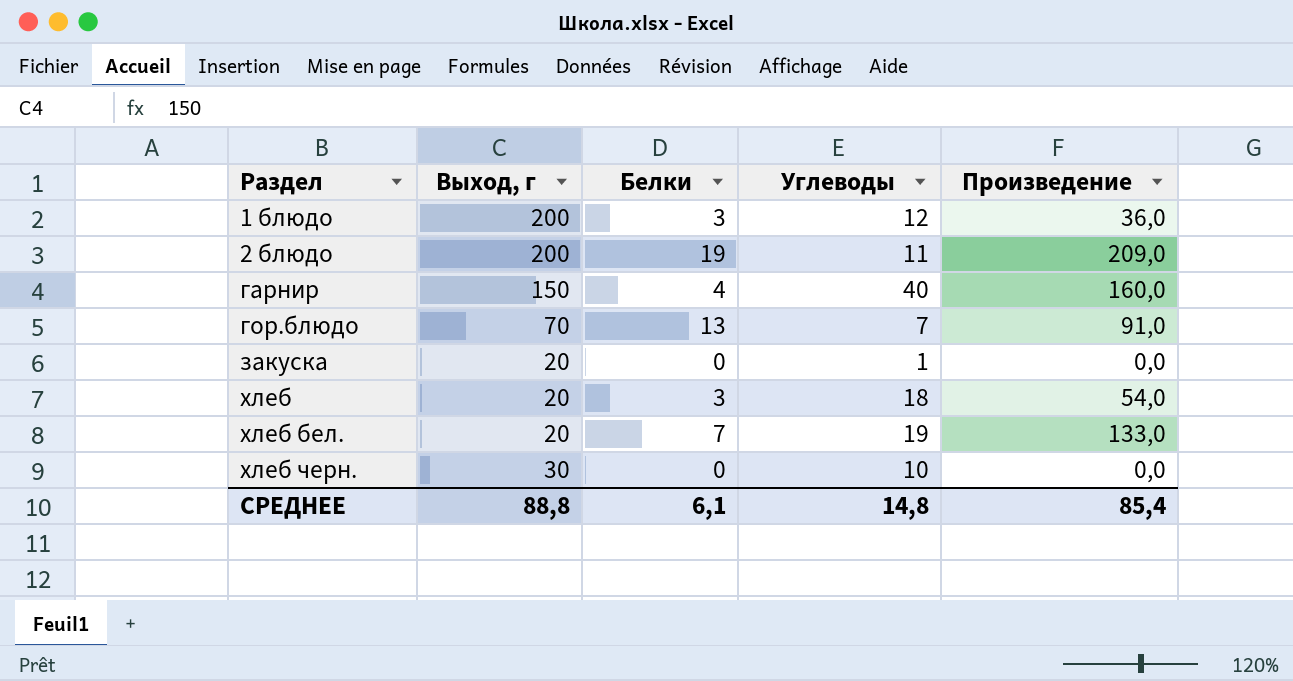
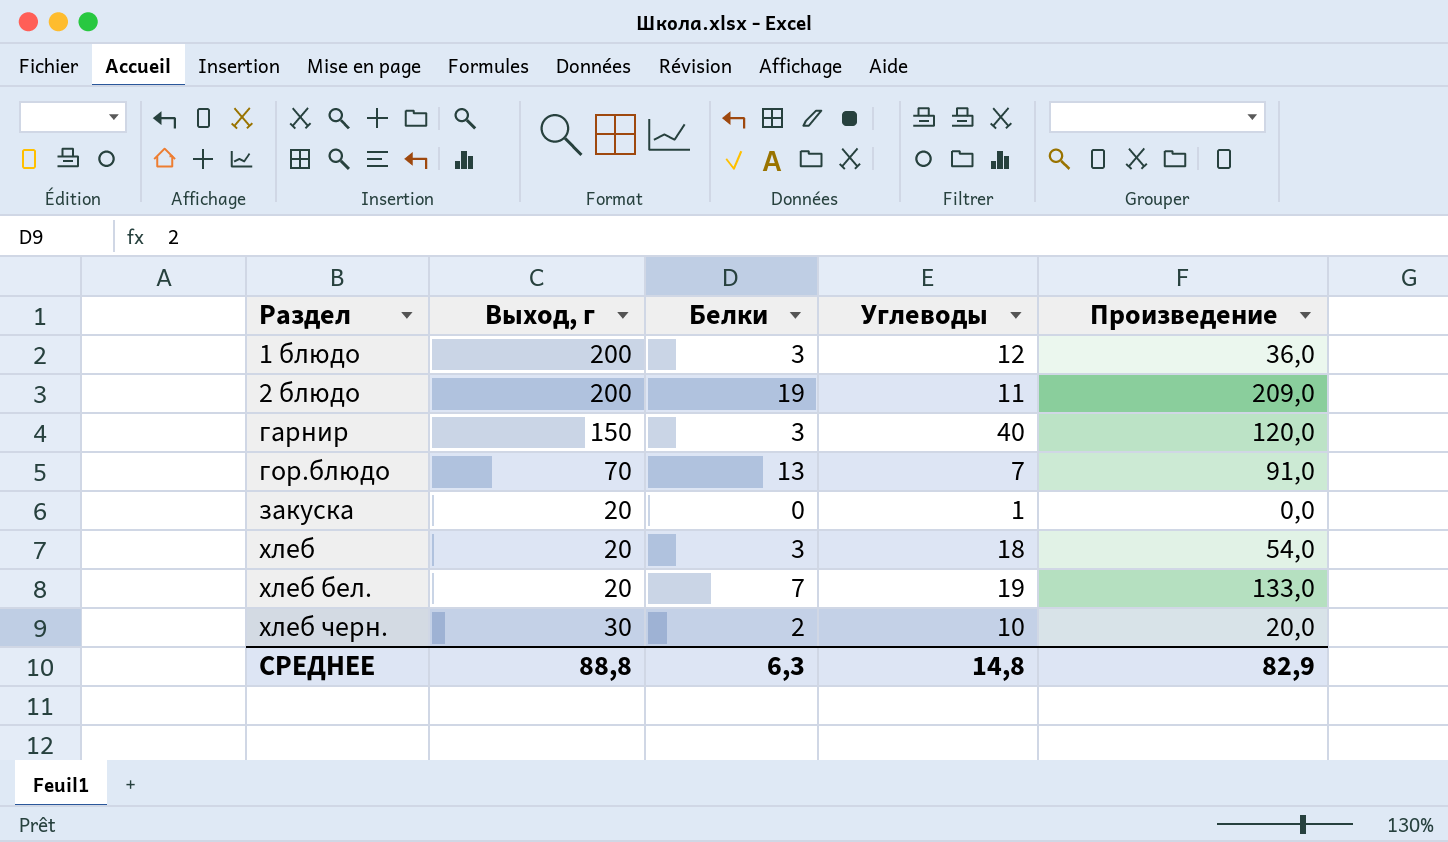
гарнир | Белки: 4 -> 3
гарнир | Произведение: 160,0 -> 120,0
хлеб черн. | Белки: 0 -> 2
хлеб черн. | Произведение: 0,0 -> 20,0
СРЕДНЕЕ | Белки: 6,1 -> 6,3
СРЕДНЕЕ | Произведение: 85,4 -> 82,9

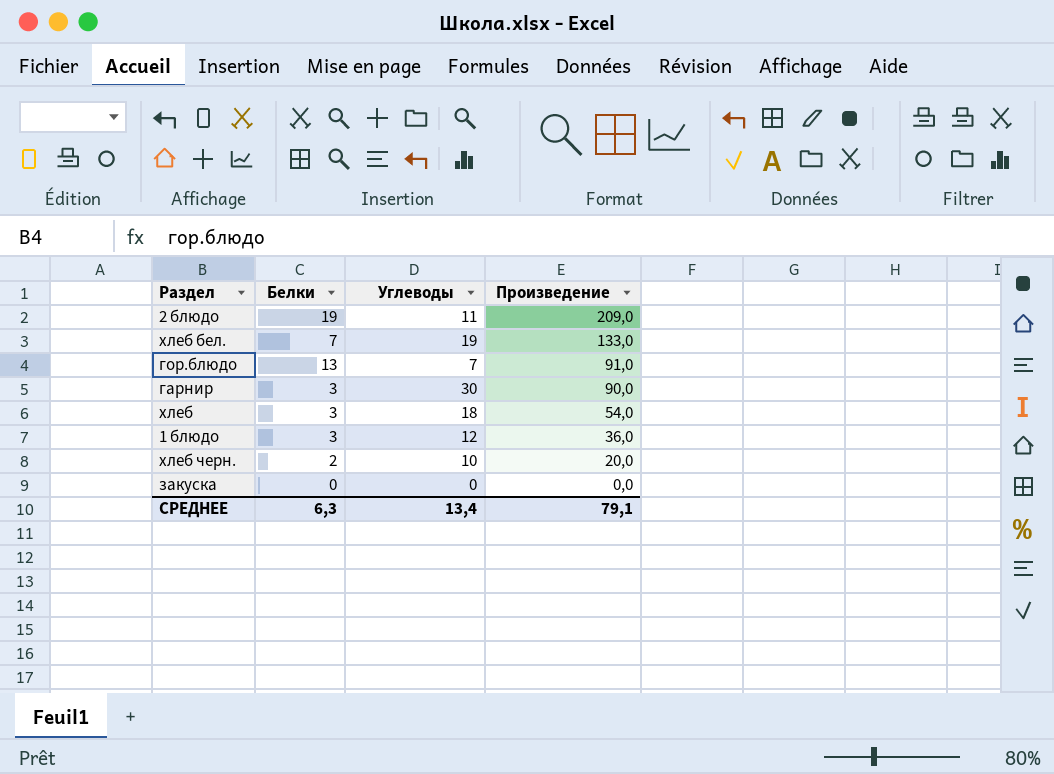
row order: Раздел ascending -> Произведение descending
column Выход, г | position: 2 -> none
гарнир | Углеводы: 40 -> 30
гарнир | Произведение: 120,0 -> 90,0
закуска | Углеводы: 1 -> 0
СРЕДНЕЕ | Углеводы: 14,8 -> 13,4
СРЕДНЕЕ | Произведение: 82,9 -> 79,1

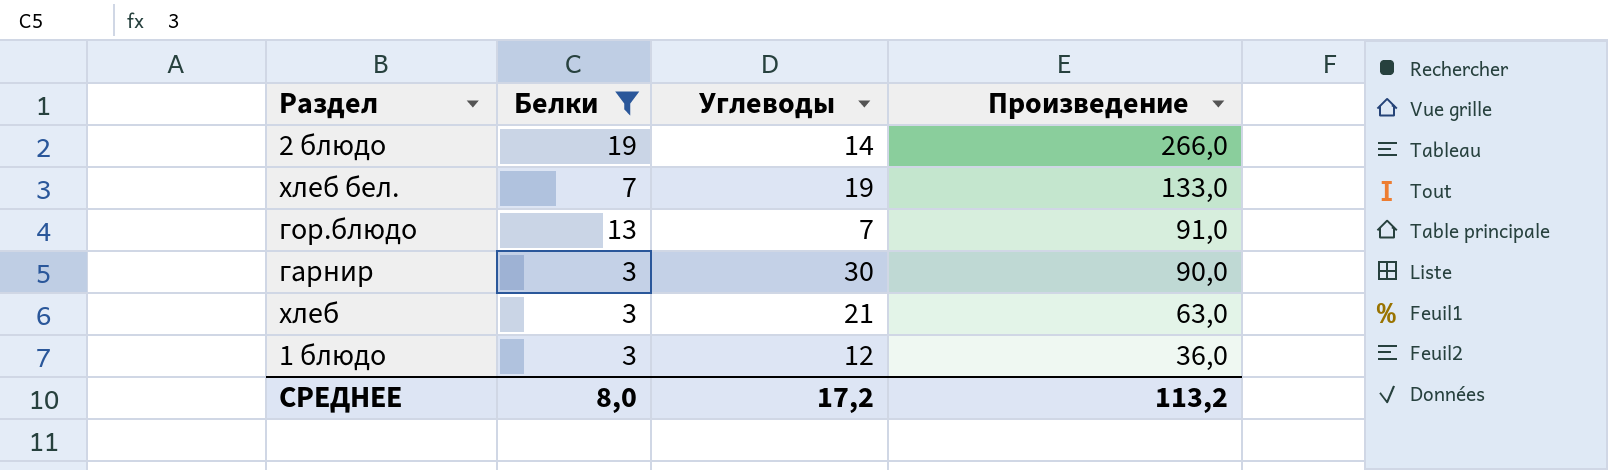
filter: none -> Белки >= 3
2 блюдо | Углеводы: 11 -> 14
2 блюдо | Произведение: 209,0 -> 266,0
хлеб | Углеводы: 18 -> 21
хлеб | Произведение: 54,0 -> 63,0
СРЕДНЕЕ | Белки: 6,3 -> 8,0
СРЕДНЕЕ | Углеводы: 13,4 -> 17,2
СРЕДНЕЕ | Произведение: 79,1 -> 113,2

